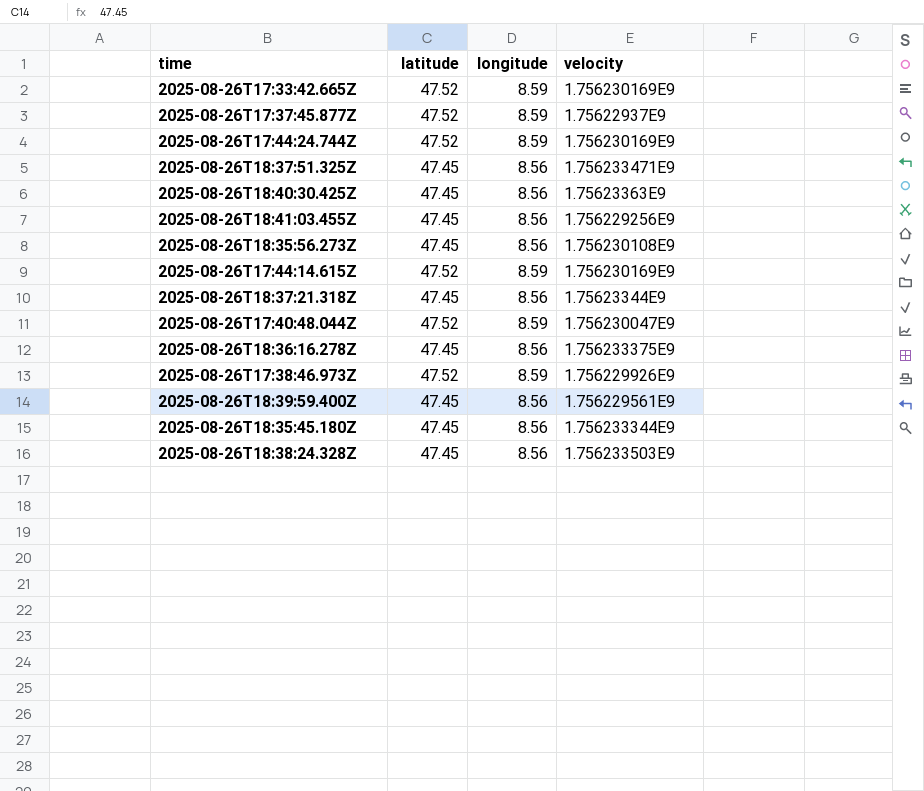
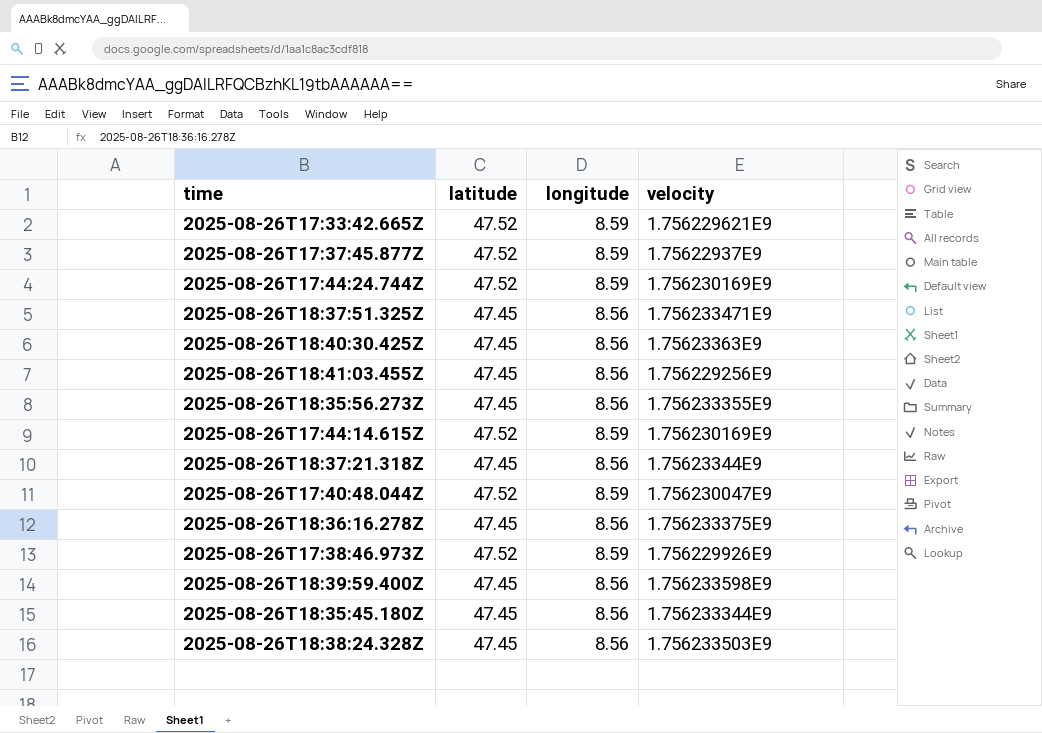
2025-08-26T17:33:42.665Z | velocity: 1.756230169E9 -> 1.756229621E9
2025-08-26T18:35:56.273Z | velocity: 1.756230108E9 -> 1.756233355E9
2025-08-26T18:39:59.400Z | velocity: 1.756229561E9 -> 1.756233598E9

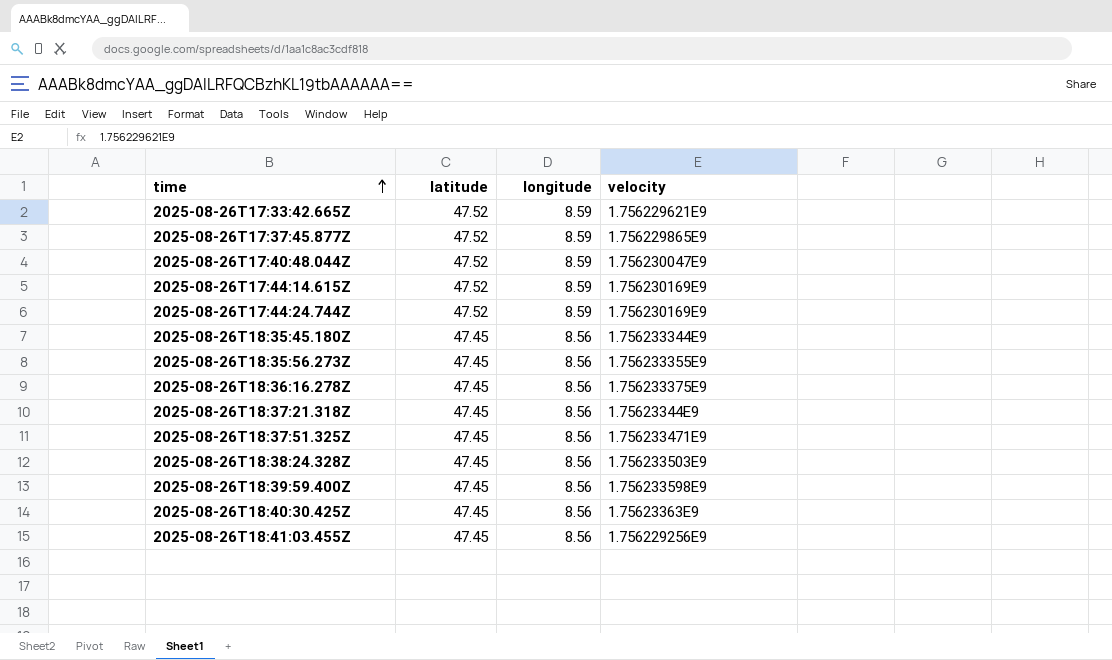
row order: none -> time ascending
row 2025-08-26T17:38:46.973Z: 47.52 | 8.59 | 1.756229926E9 -> none
2025-08-26T17:37:45.877Z | velocity: 1.75622937E9 -> 1.756229865E9

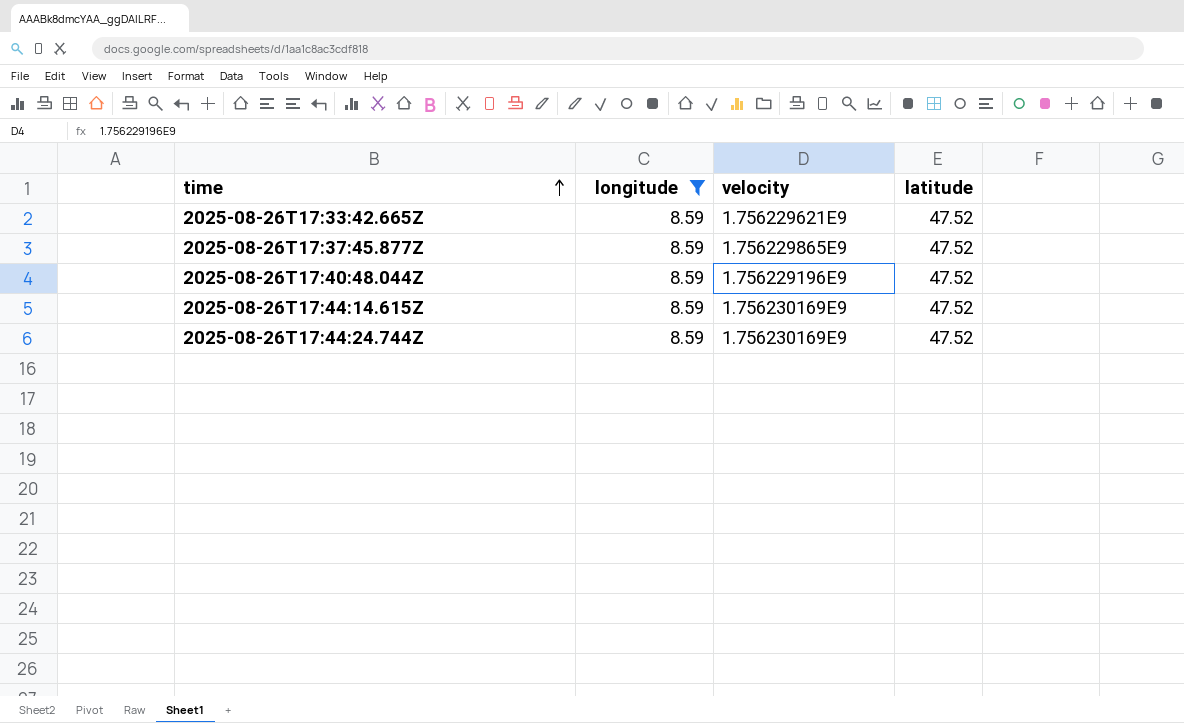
filter: none -> longitude = 8.59
column latitude | position: 2 -> 4
2025-08-26T17:40:48.044Z | velocity: 1.756230047E9 -> 1.756229196E9

